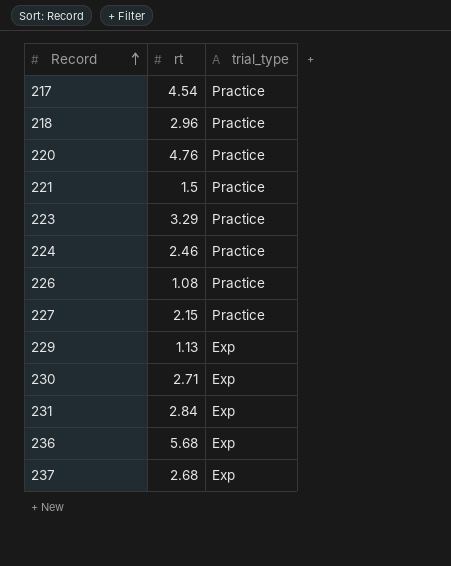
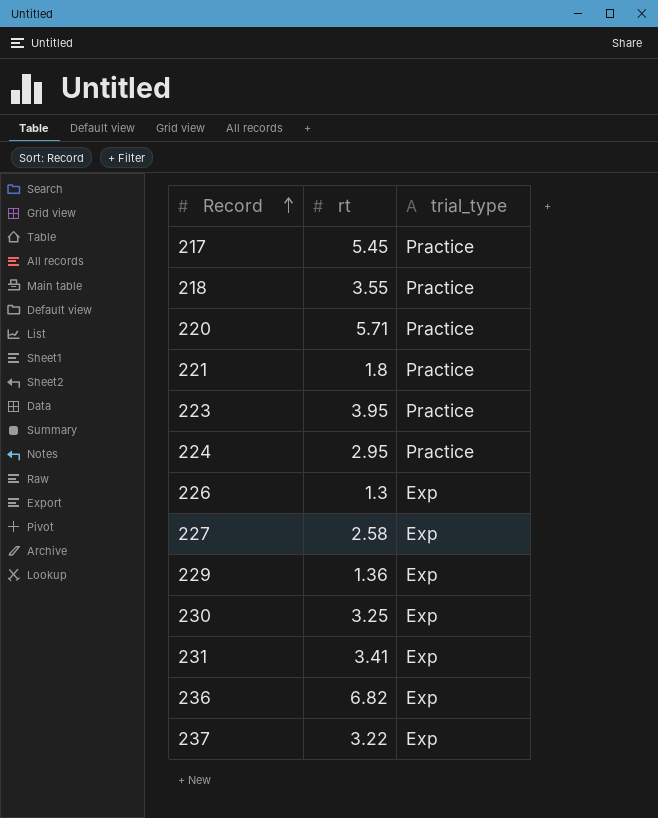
217 | rt: 4.54 -> 5.45
218 | rt: 2.96 -> 3.55
220 | rt: 4.76 -> 5.71
221 | rt: 1.5 -> 1.8
223 | rt: 3.29 -> 3.95
224 | rt: 2.46 -> 2.95
226 | rt: 1.08 -> 1.3
226 | trial_type: Practice -> Exp
227 | rt: 2.15 -> 2.58
227 | trial_type: Practice -> Exp
229 | rt: 1.13 -> 1.36
230 | rt: 2.71 -> 3.25
231 | rt: 2.84 -> 3.41
236 | rt: 5.68 -> 6.82
237 | rt: 2.68 -> 3.22

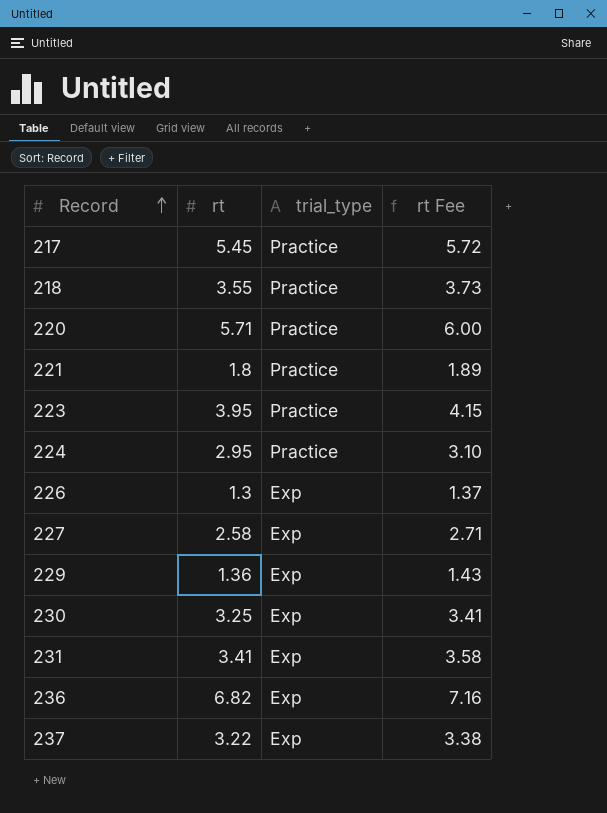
column rt Fee | formula: none -> [rt] * 1.05

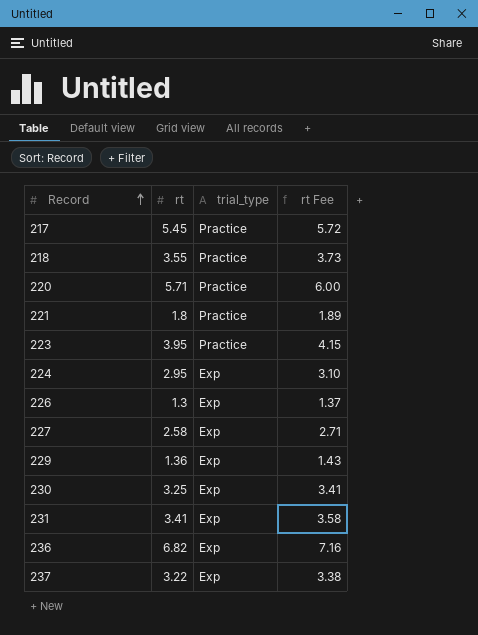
224 | trial_type: Practice -> Exp

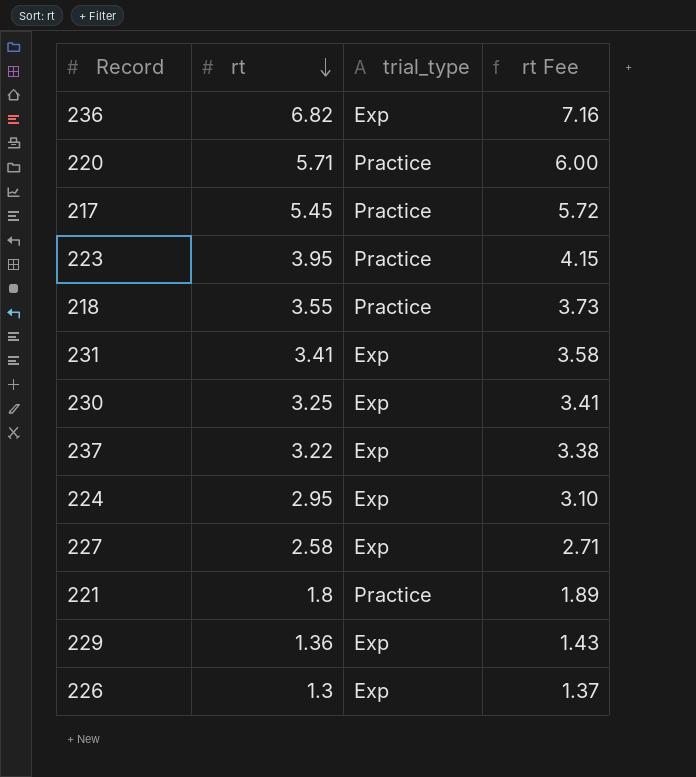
row order: Record ascending -> rt descending

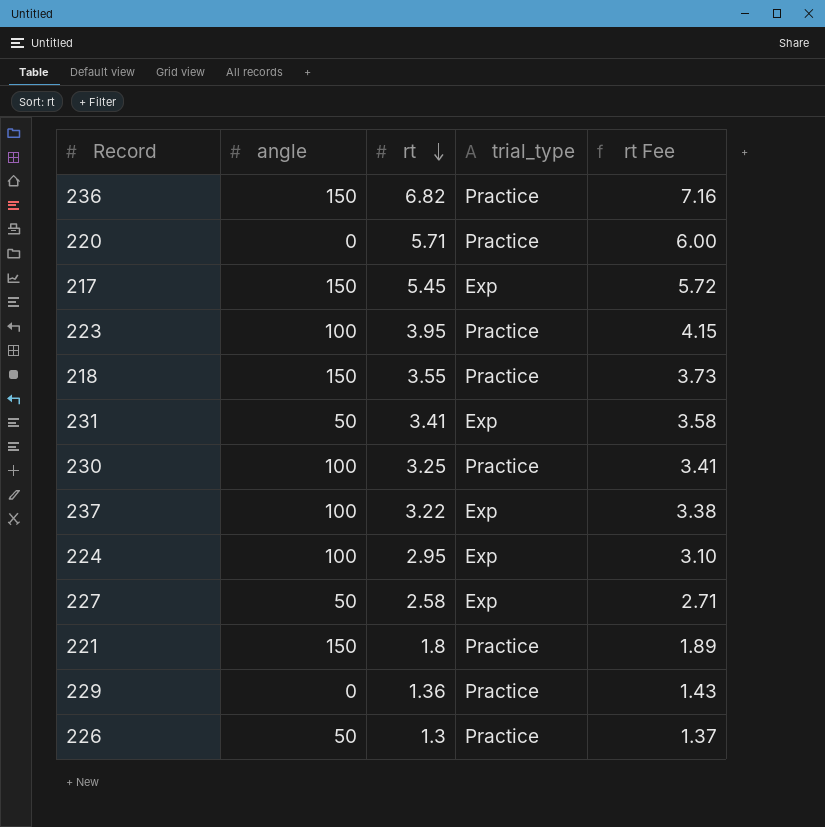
column angle | position: none -> 2
236 | trial_type: Exp -> Practice
217 | trial_type: Practice -> Exp
230 | trial_type: Exp -> Practice
229 | trial_type: Exp -> Practice
226 | trial_type: Exp -> Practice

